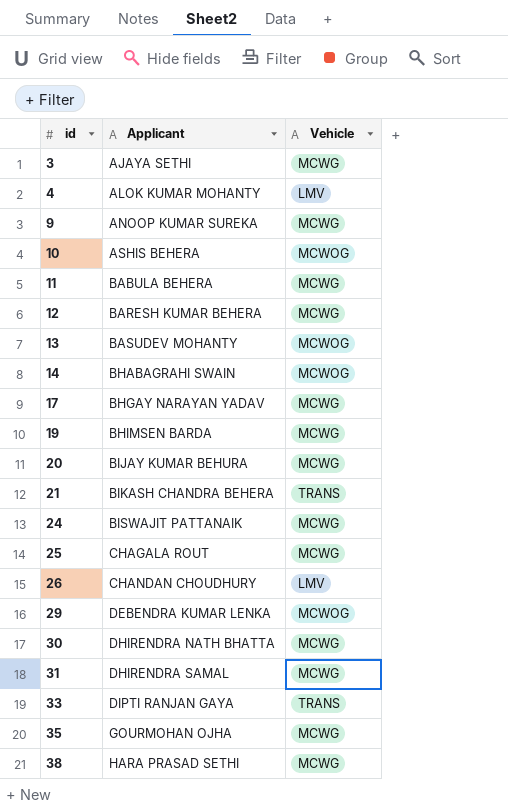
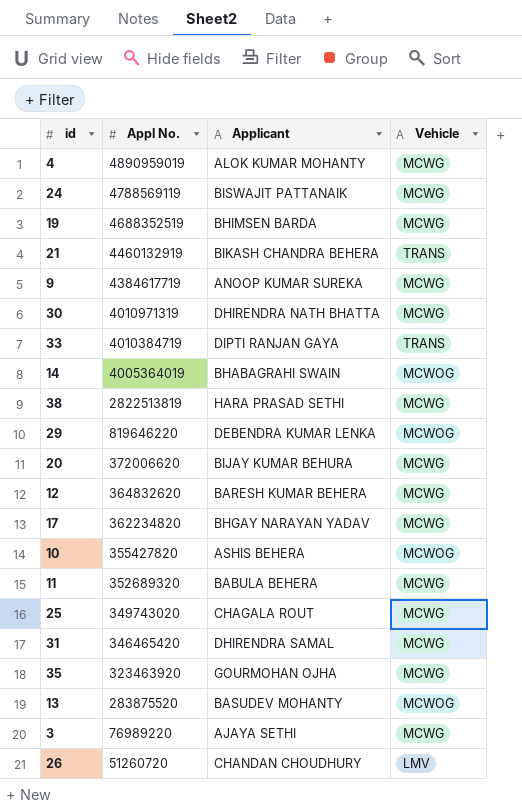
row order: id ascending -> Appl No. descending
column Appl No. | position: none -> 2
4 | Vehicle: LMV -> MCWG

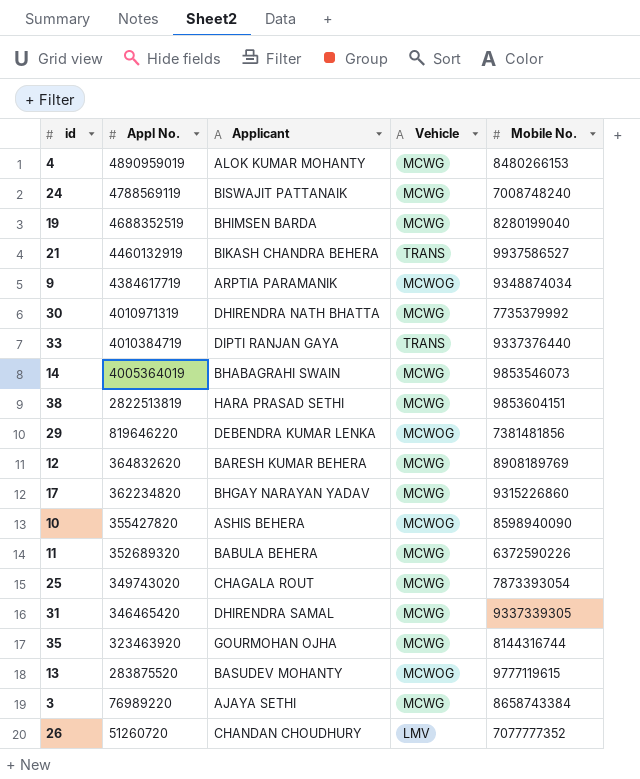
column Mobile No. | position: none -> 5
row 20: 372006620 | BIJAY KUMAR BEHURA | MCWG -> none
9 | Applicant: ANOOP KUMAR SUREKA -> ARPTIA PARAMANIK
9 | Vehicle: MCWG -> MCWOG
14 | Vehicle: MCWOG -> MCWG

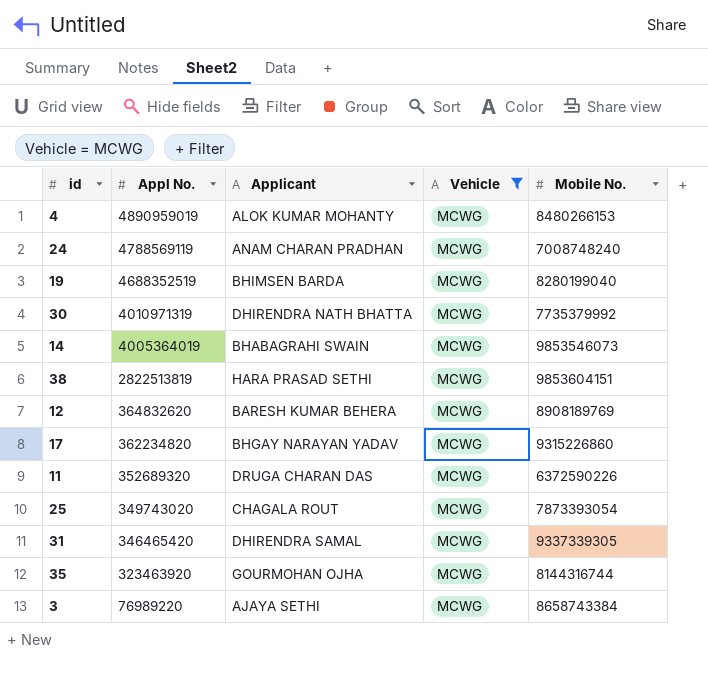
filter: none -> Vehicle = MCWG
24 | Applicant: BISWAJIT PATTANAIK -> ANAM CHARAN PRADHAN
11 | Applicant: BABULA BEHERA -> DRUGA CHARAN DAS

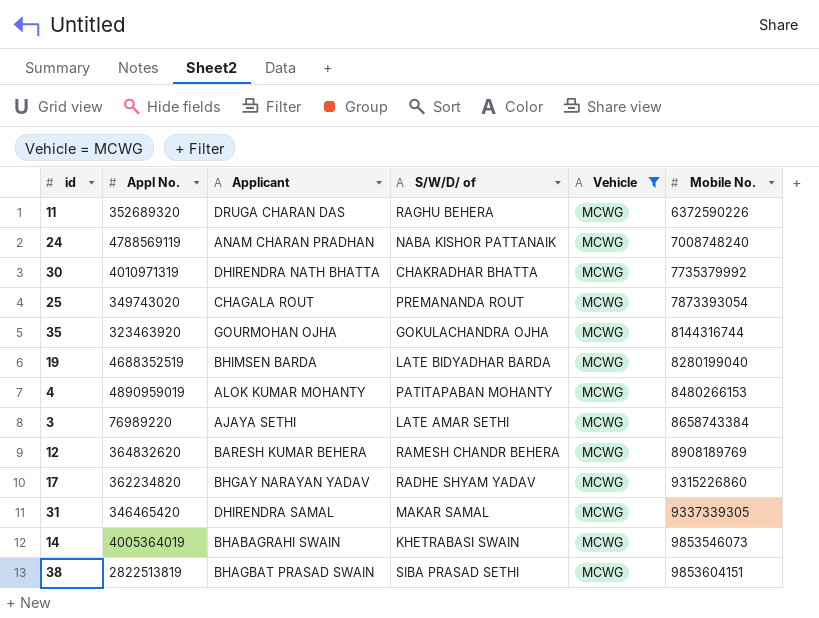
row order: Appl No. descending -> Mobile No. ascending
column S/W/D/ of | position: none -> 4
38 | Applicant: HARA PRASAD SETHI -> BHAGBAT PRASAD SWAIN

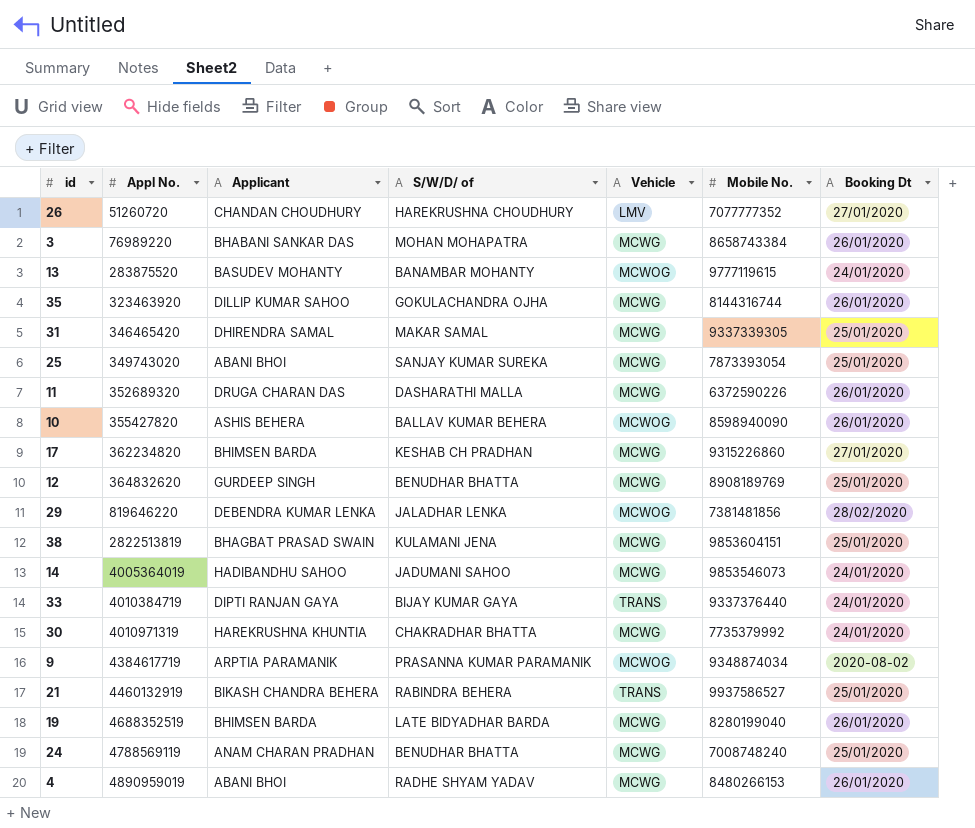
filter: Vehicle = MCWG -> none
row order: Mobile No. ascending -> Appl No. ascending
column Booking Dt | position: none -> 7
3 | Applicant: AJAYA SETHI -> BHABANI SANKAR DAS
3 | S/W/D/ of: LATE AMAR SETHI -> MOHAN MOHAPATRA
35 | Applicant: GOURMOHAN OJHA -> DILLIP KUMAR SAHOO
25 | Applicant: CHAGALA ROUT -> ABANI BHOI
25 | S/W/D/ of: PREMANANDA ROUT -> SANJAY KUMAR SUREKA
11 | S/W/D/ of: RAGHU BEHERA -> DASHARATHI MALLA
17 | Applicant: BHGAY NARAYAN YADAV -> BHIMSEN BARDA
17 | S/W/D/ of: RADHE SHYAM YADAV -> KESHAB CH PRADHAN
12 | Applicant: BARESH KUMAR BEHERA -> GURDEEP SINGH
12 | S/W/D/ of: RAMESH CHANDR BEHERA -> BENUDHAR BHATTA
38 | S/W/D/ of: SIBA PRASAD SETHI -> KULAMANI JENA
14 | Applicant: BHABAGRAHI SWAIN -> HADIBANDHU SAHOO
14 | S/W/D/ of: KHETRABASI SWAIN -> JADUMANI SAHOO
30 | Applicant: DHIRENDRA NATH BHATTA -> HAREKRUSHNA KHUNTIA
24 | S/W/D/ of: NABA KISHOR PATTANAIK -> BENUDHAR BHATTA
4 | Applicant: ALOK KUMAR MOHANTY -> ABANI BHOI
4 | S/W/D/ of: PATITAPABAN MOHANTY -> RADHE SHYAM YADAV

